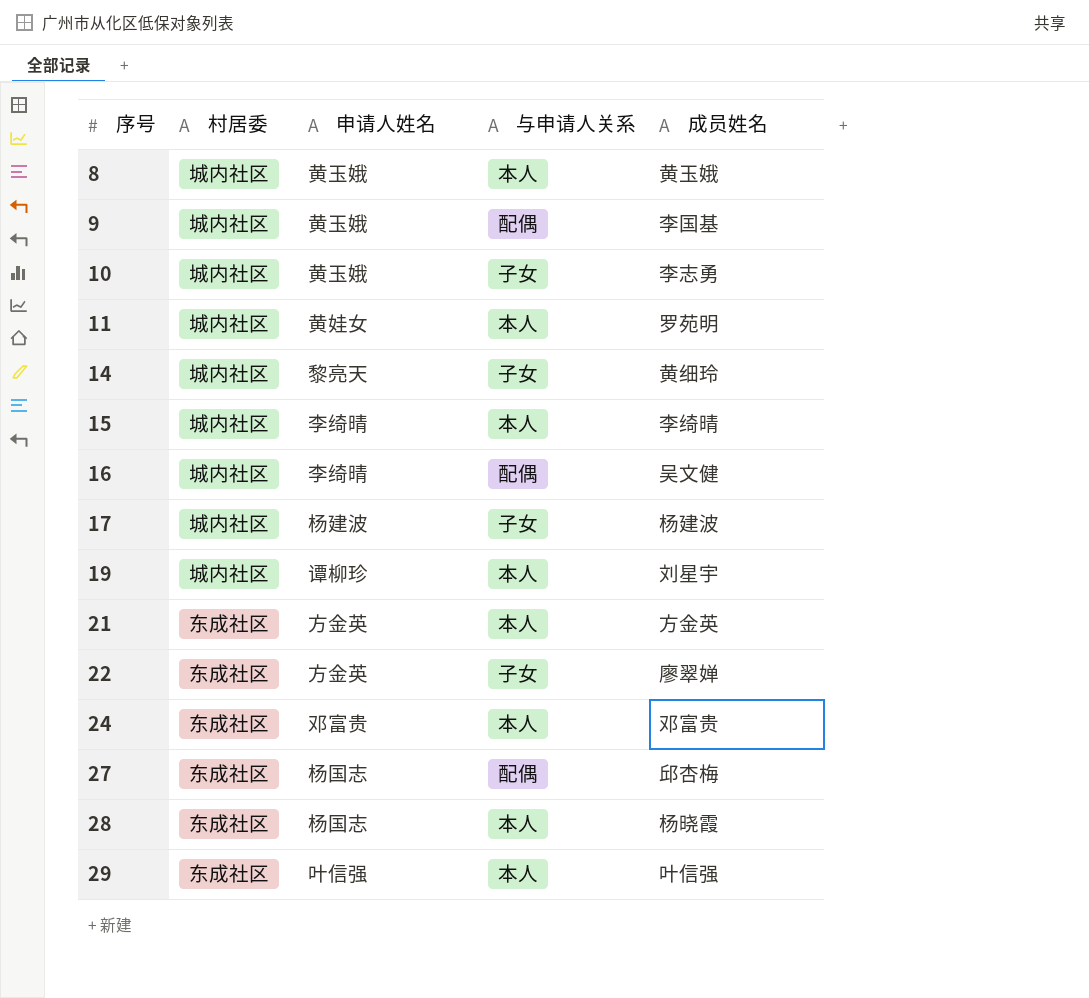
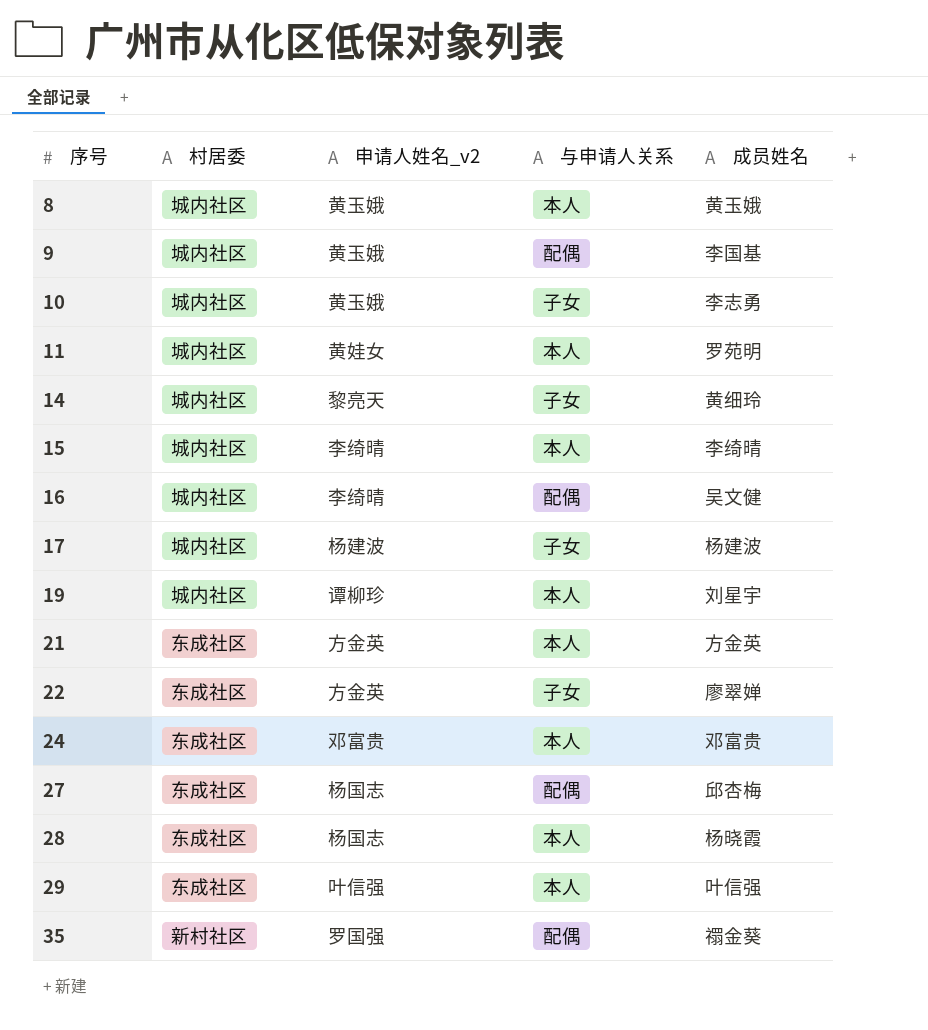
column name: 申请人姓名 -> 申请人姓名_v2
row 35: none -> 新村社区 | 罗国强 | 配偶 | 禤金葵

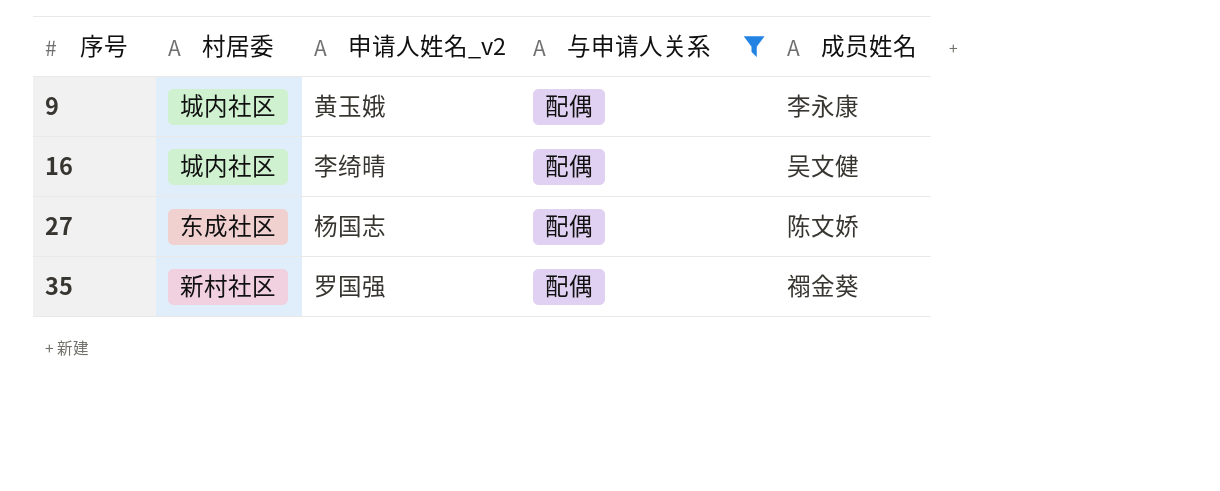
filter: none -> 与申请人关系 = 配偶
9 | 成员姓名: 李国基 -> 李永康
27 | 成员姓名: 邱杏梅 -> 陈文娇

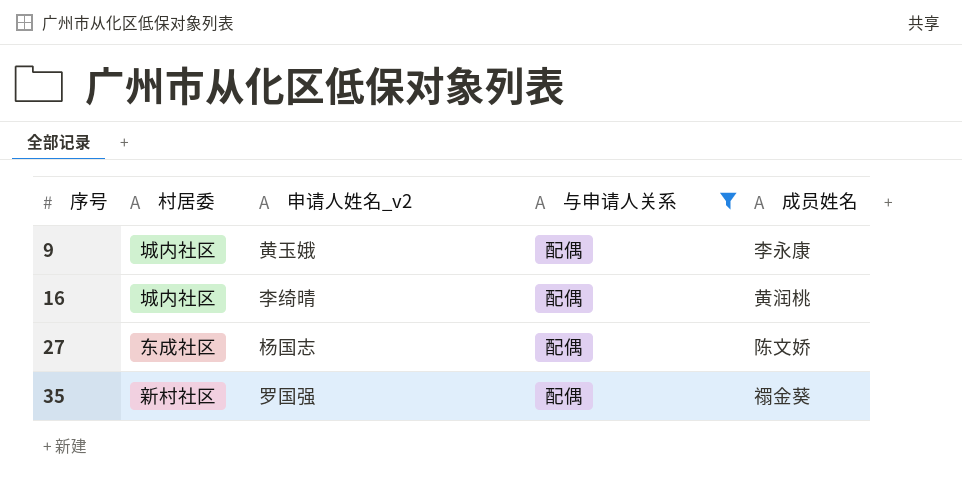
16 | 成员姓名: 吴文健 -> 黄润桃

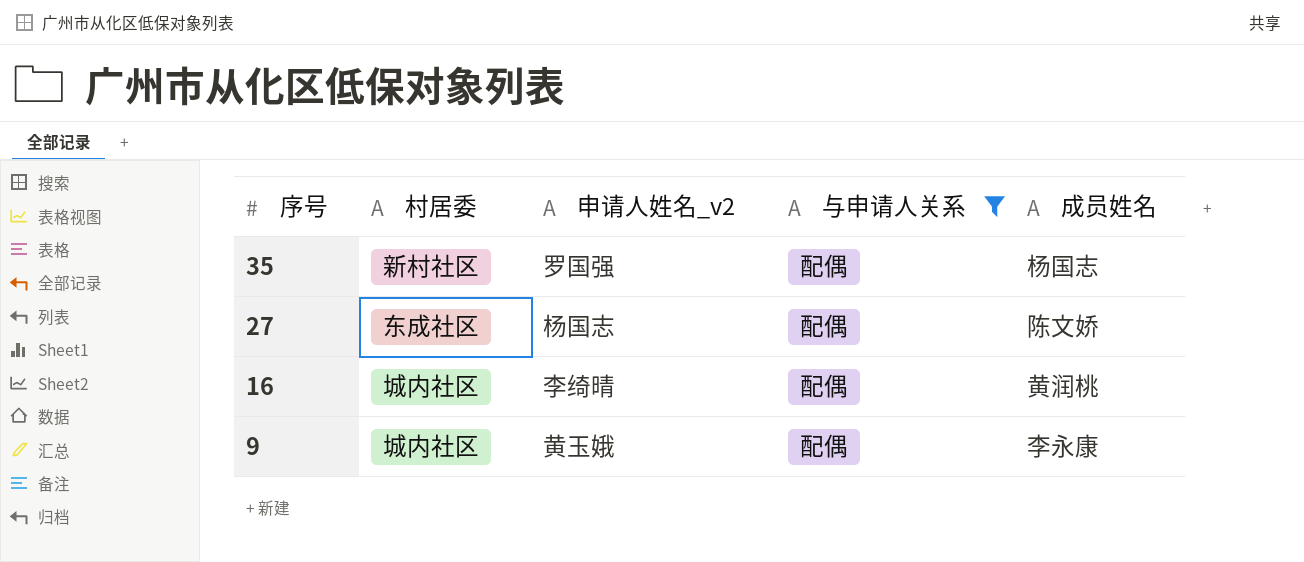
row order: 序号 ascending -> 序号 descending
35 | 成员姓名: 禤金葵 -> 杨国志

